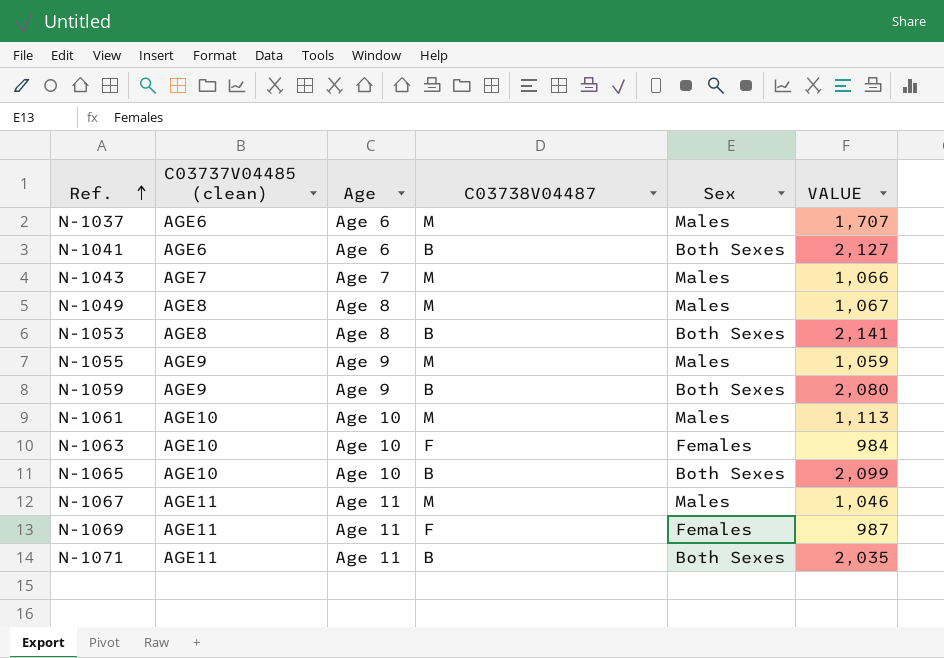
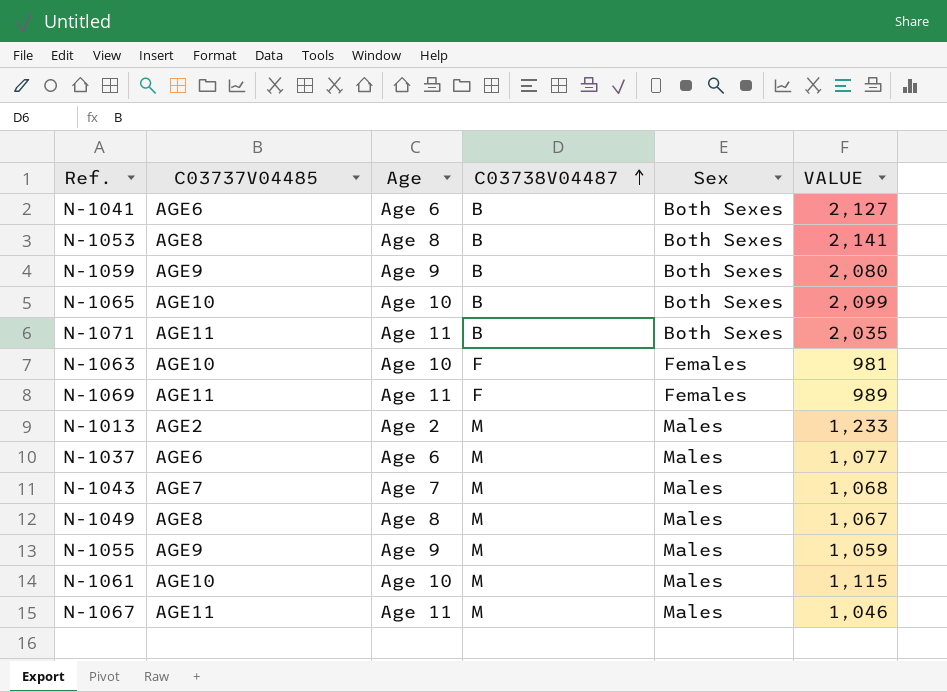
row order: Ref. ascending -> C03738V04487 ascending
column name: C03737V04485 (clean) -> C03737V04485
N-1063 | VALUE: 984 -> 981
N-1069 | VALUE: 987 -> 989
row N-1013: none -> AGE2 | Age 2 | M | Males | 1,233
N-1037 | VALUE: 1,707 -> 1,077
N-1043 | VALUE: 1,066 -> 1,068
N-1061 | VALUE: 1,113 -> 1,115

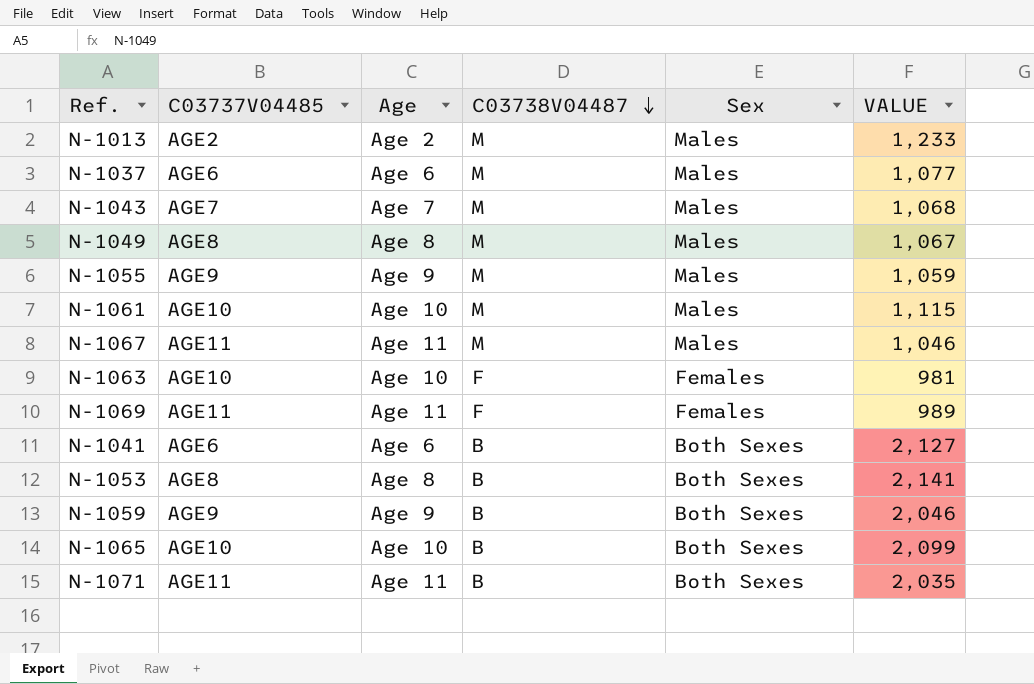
row order: C03738V04487 ascending -> C03738V04487 descending
N-1059 | VALUE: 2,080 -> 2,046

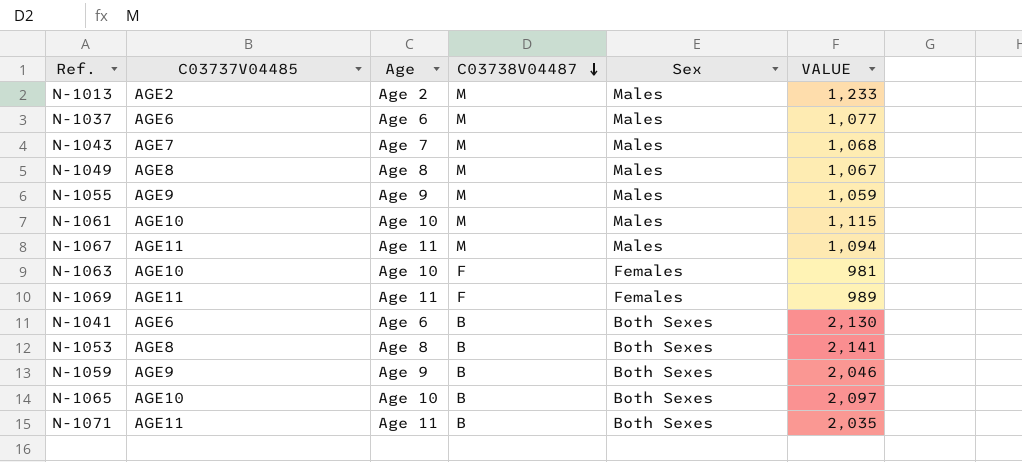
N-1067 | VALUE: 1,046 -> 1,094
N-1041 | VALUE: 2,127 -> 2,130
N-1065 | VALUE: 2,099 -> 2,097

